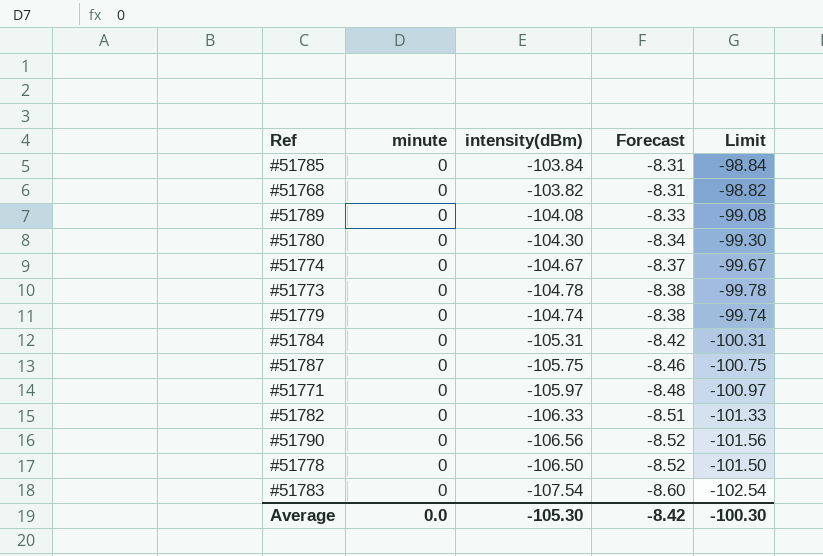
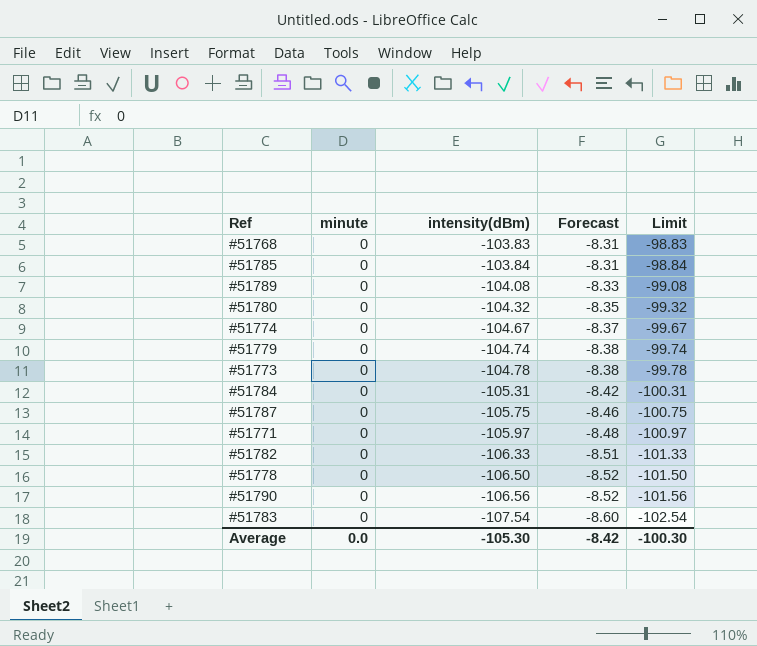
row order: Forecast descending -> intensity(dBm) descending
#51768 | intensity(dBm): -103.82 -> -103.83
#51768 | Limit: -98.82 -> -98.83
#51780 | intensity(dBm): -104.30 -> -104.32
#51780 | Forecast: -8.34 -> -8.35
#51780 | Limit: -99.30 -> -99.32

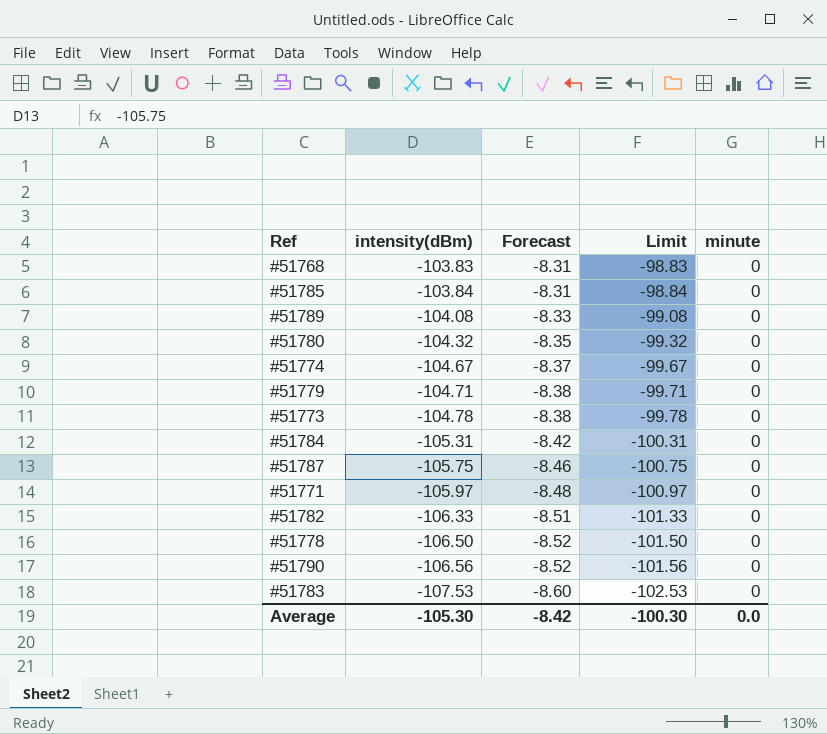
column minute | position: 2 -> 5
#51779 | intensity(dBm): -104.74 -> -104.71
#51779 | Limit: -99.74 -> -99.71
#51783 | intensity(dBm): -107.54 -> -107.53
#51783 | Limit: -102.54 -> -102.53

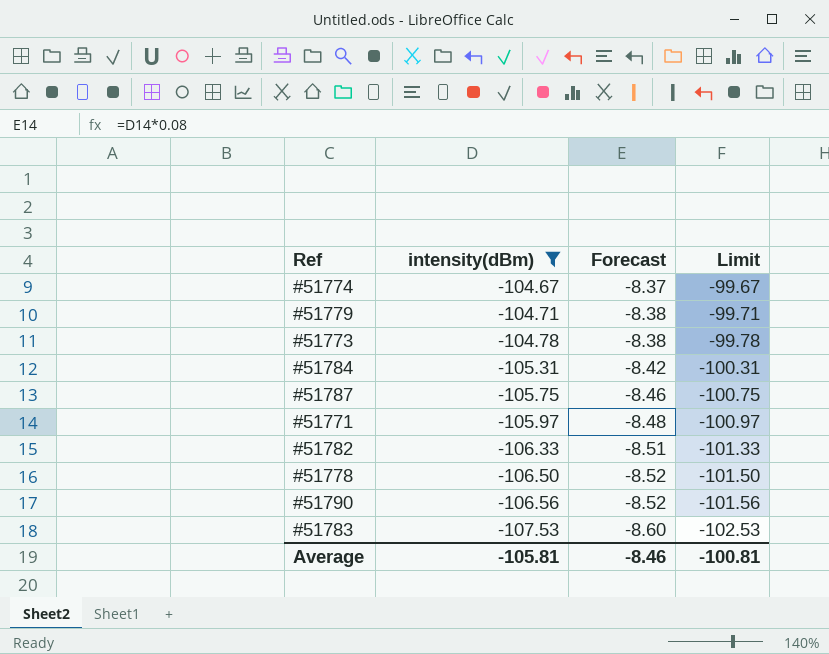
filter: none -> intensity(dBm) <= -104.67
column minute | position: 5 -> none
Average | intensity(dBm): -105.30 -> -105.81
Average | Forecast: -8.42 -> -8.46
Average | Limit: -100.30 -> -100.81

